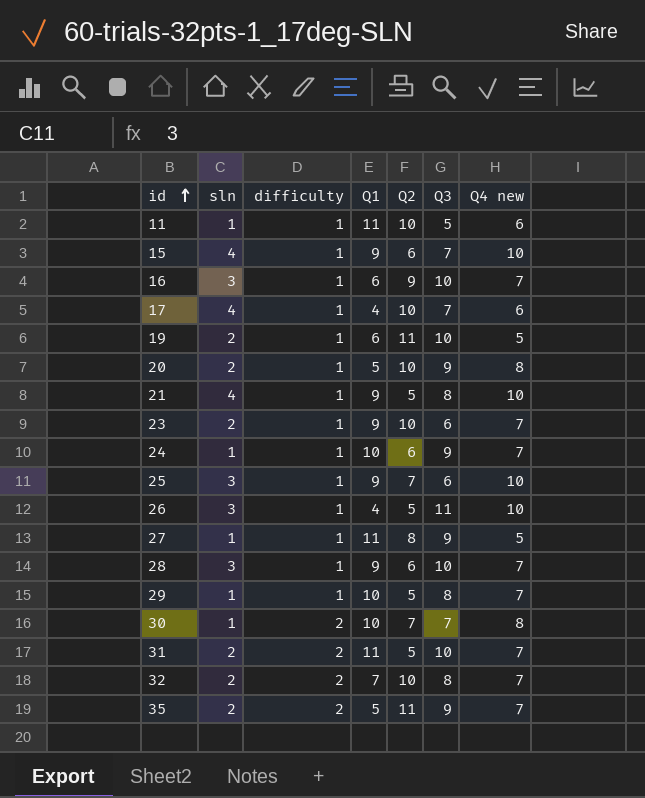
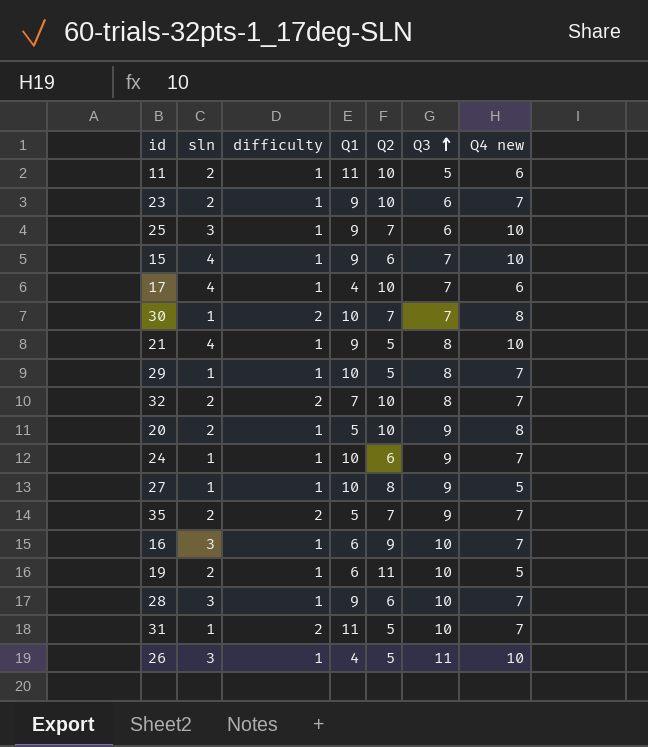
row order: id ascending -> Q3 ascending
11 | sln: 1 -> 2
27 | Q1: 11 -> 10
35 | Q2: 11 -> 7
31 | sln: 2 -> 1

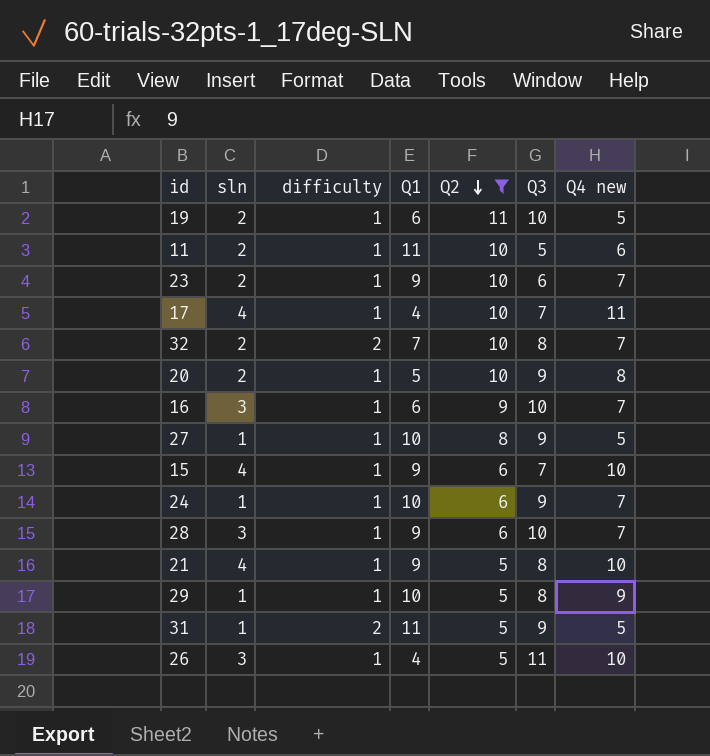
filter: none -> Q2 != 7
row order: Q3 ascending -> Q2 descending
17 | Q4 new: 6 -> 11
29 | Q4 new: 7 -> 9
31 | Q3: 10 -> 9
31 | Q4 new: 7 -> 5

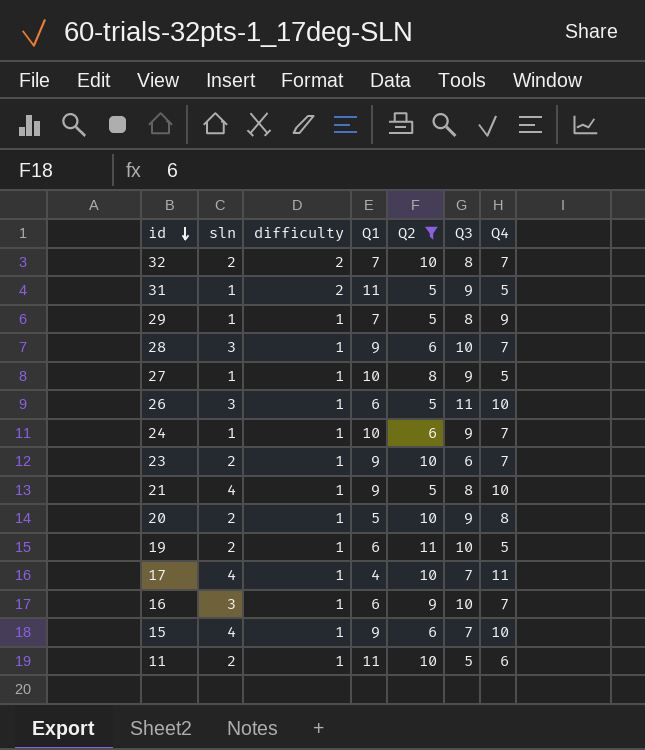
row order: Q2 descending -> id descending
column name: Q4 new -> Q4
29 | Q1: 10 -> 7
26 | Q1: 4 -> 6

